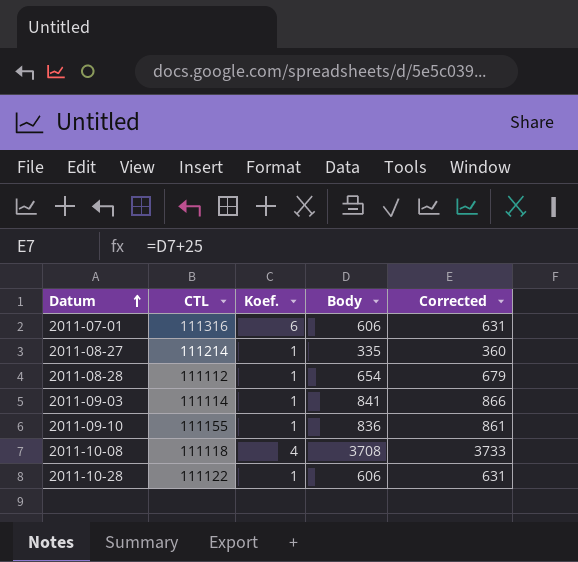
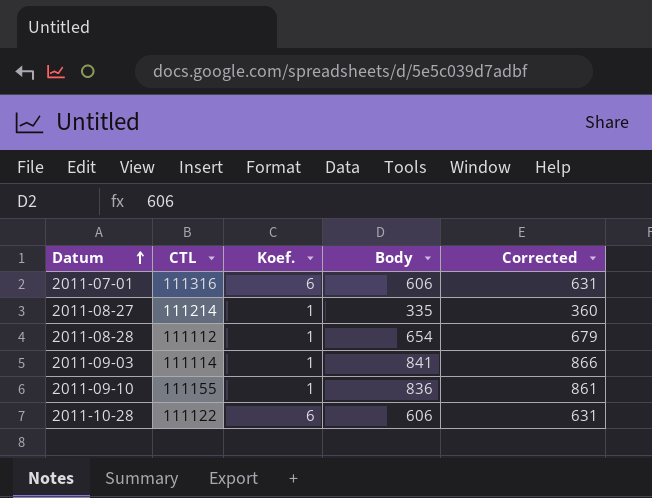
row 2011-10-08: 111118 | 4 | 3708 | 3733 -> none
2011-10-28 | Koef.: 1 -> 6

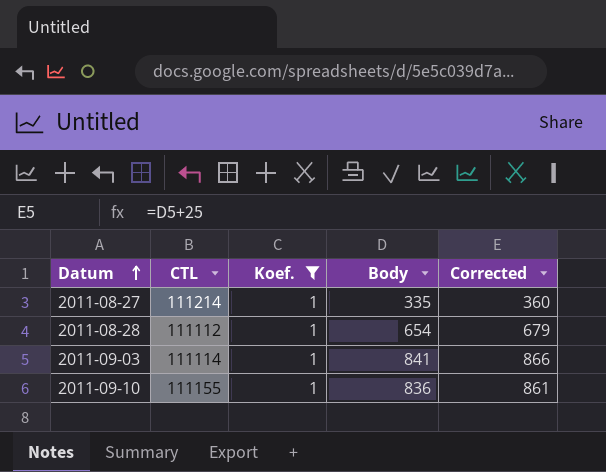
filter: none -> Koef. = 1

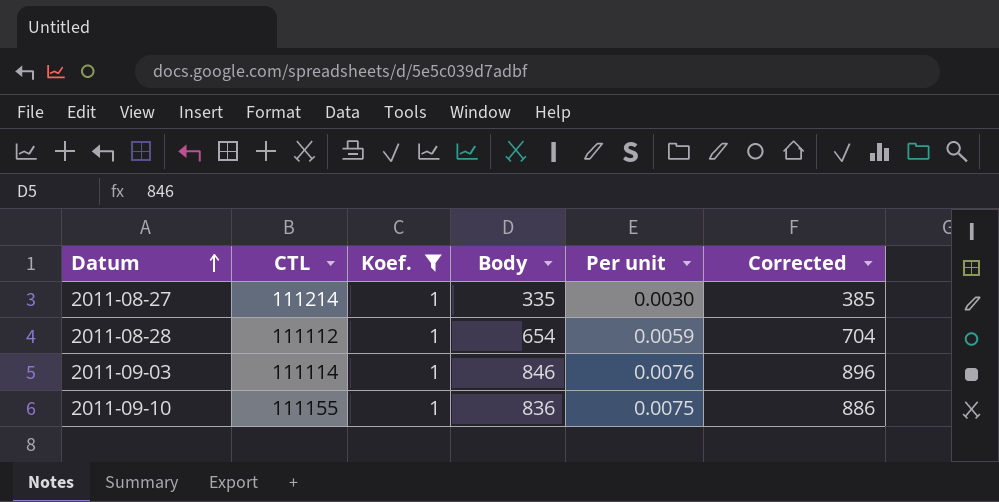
column Per unit | formula: none -> [Body] / [CTL]
column Corrected | formula: [Body] + 25 -> [Body] + 50
2011-09-03 | Body: 841 -> 846

